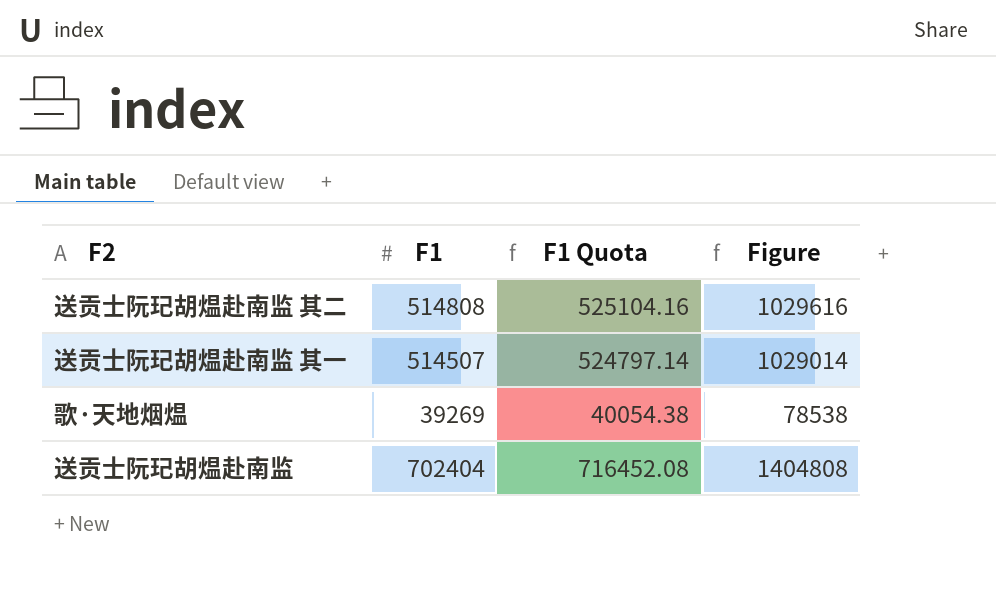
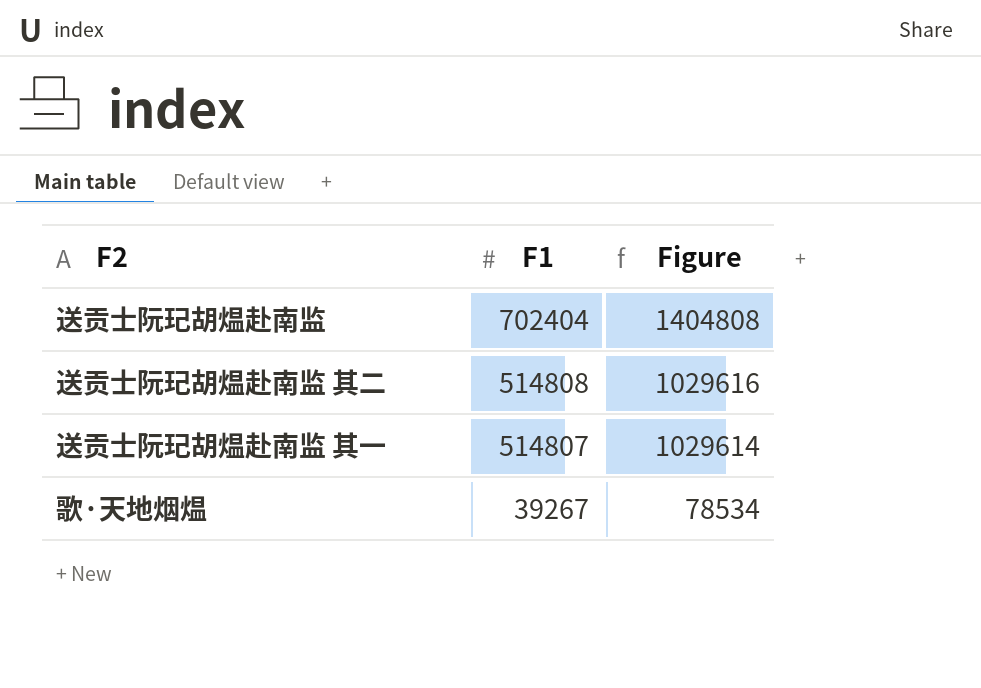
row order: none -> F1 descending
column F1 Quota | formula: [F1] * 1.02 -> none
送贡士阮玘胡煴赴南监 其一 | F1: 514507 -> 514807
送贡士阮玘胡煴赴南监 其一 | Figure: 1029014 -> 1029614
歌·天地烟煴 | F1: 39269 -> 39267
歌·天地烟煴 | Figure: 78538 -> 78534

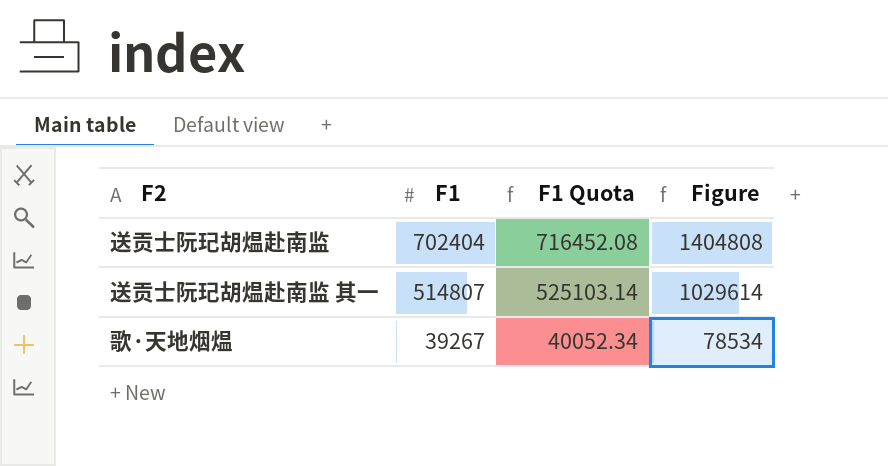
column F1 Quota | formula: none -> [F1] * 1.02
row 送贡士阮玘胡煴赴南监 其二: 514808 | 1029616 -> none

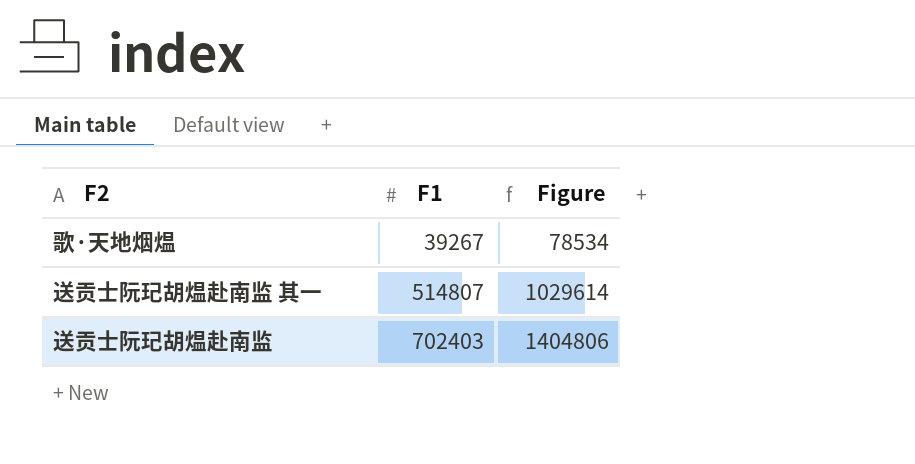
row order: F1 descending -> F1 ascending
column F1 Quota | formula: [F1] * 1.02 -> none
送贡士阮玘胡煴赴南监 | F1: 702404 -> 702403
送贡士阮玘胡煴赴南监 | Figure: 1404808 -> 1404806

